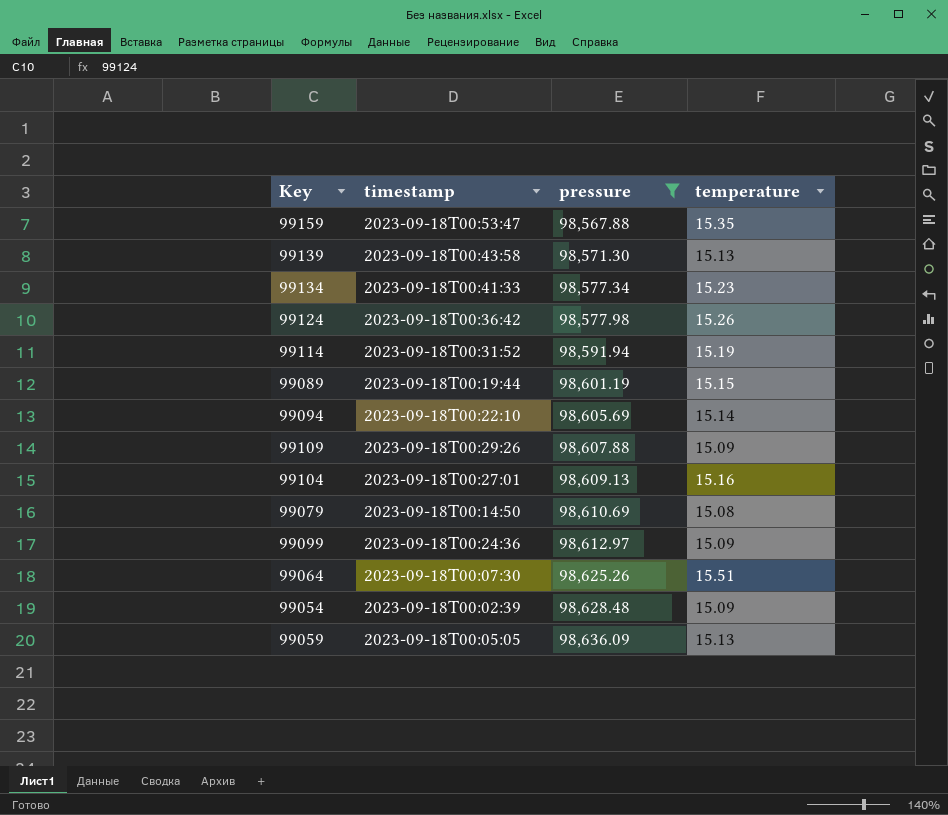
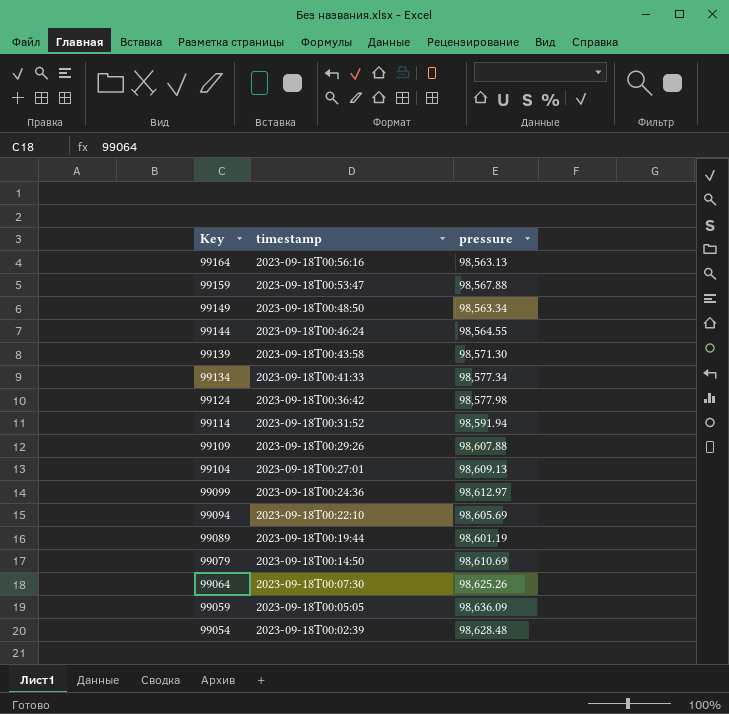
filter: pressure >= 98,567.88 -> none
row order: pressure ascending -> Key descending
column temperature | position: 4 -> none

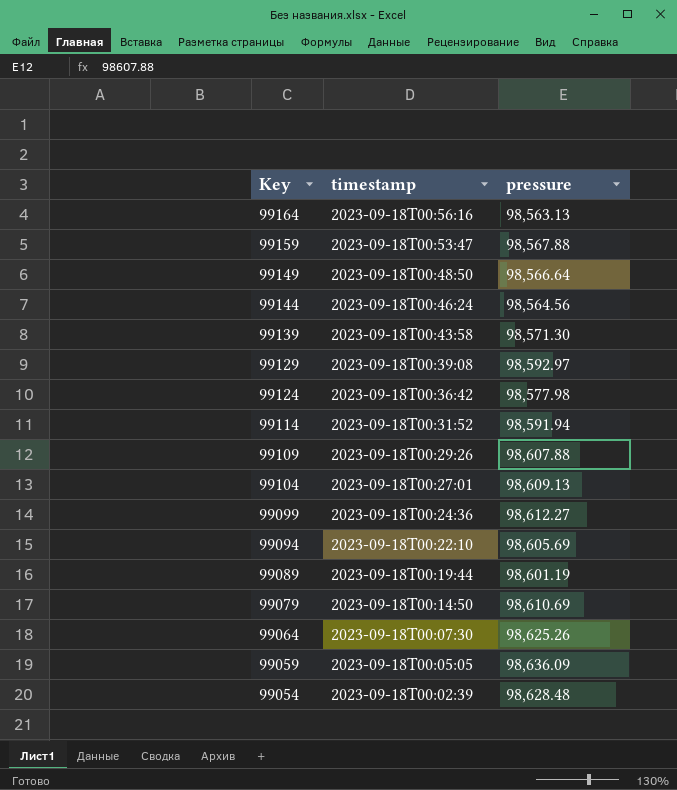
row 99134: 2023-09-18T00:41:33 | 98,577.34 -> none
99149 | pressure: 98,563.34 -> 98,566.64
99144 | pressure: 98,564.55 -> 98,564.56
row 99129: none -> 2023-09-18T00:39:08 | 98,592.97
99099 | pressure: 98,612.97 -> 98,612.27

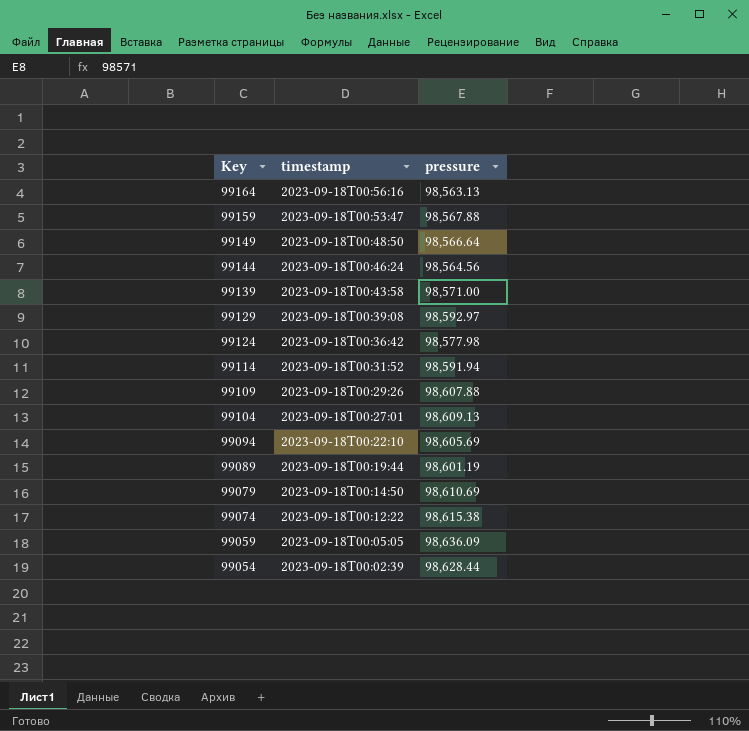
row 99099: 2023-09-18T00:24:36 | 98,612.27 -> none
row 99064: 2023-09-18T00:07:30 | 98,625.26 -> none
99139 | pressure: 98,571.30 -> 98,571.00
row 99074: none -> 2023-09-18T00:12:22 | 98,615.38
99054 | pressure: 98,628.48 -> 98,628.44

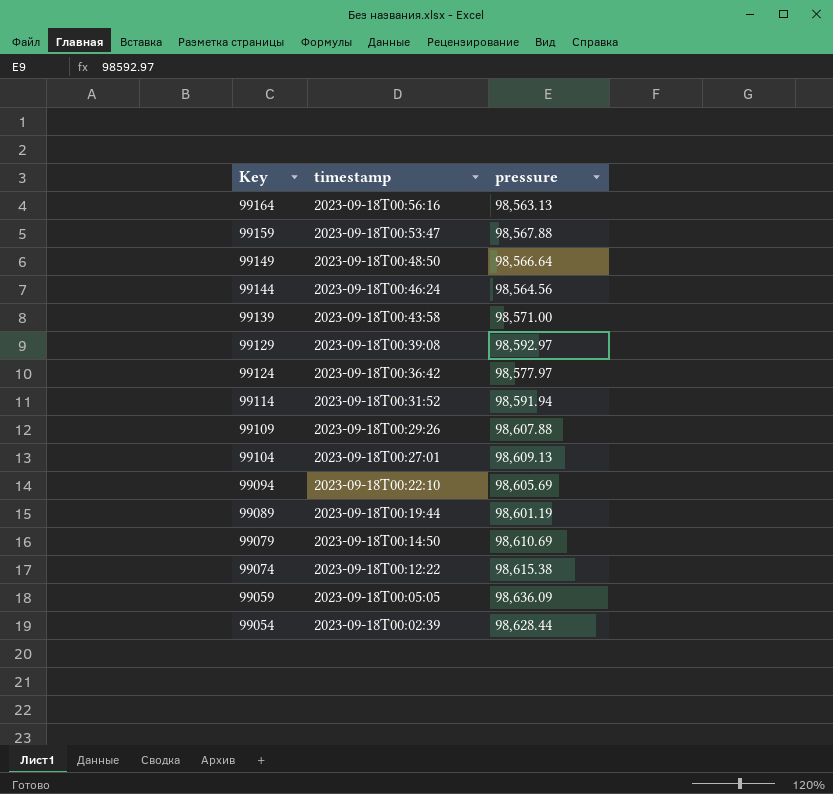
99124 | pressure: 98,577.98 -> 98,577.97

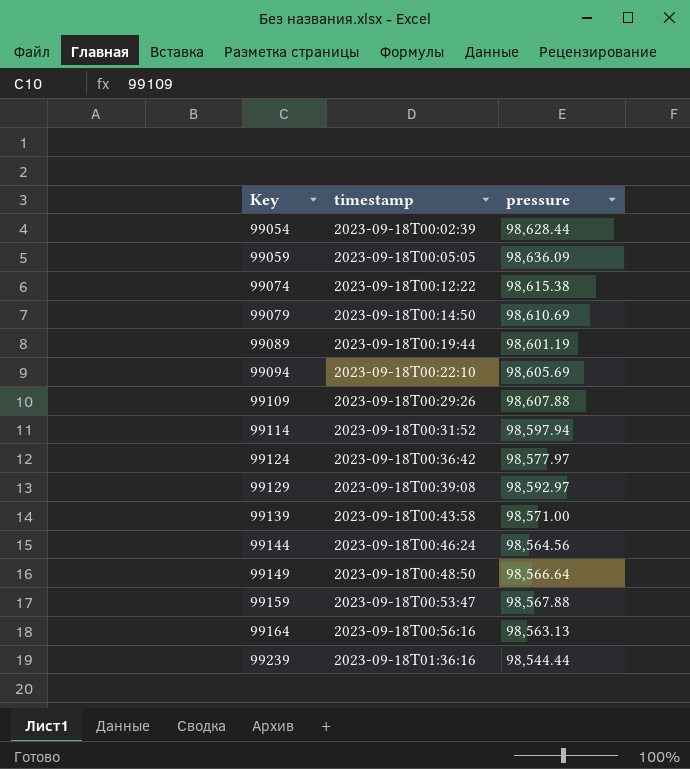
row order: Key descending -> Key ascending
row 99104: 2023-09-18T00:27:01 | 98,609.13 -> none
99114 | pressure: 98,591.94 -> 98,597.94
row 99239: none -> 2023-09-18T01:36:16 | 98,544.44

